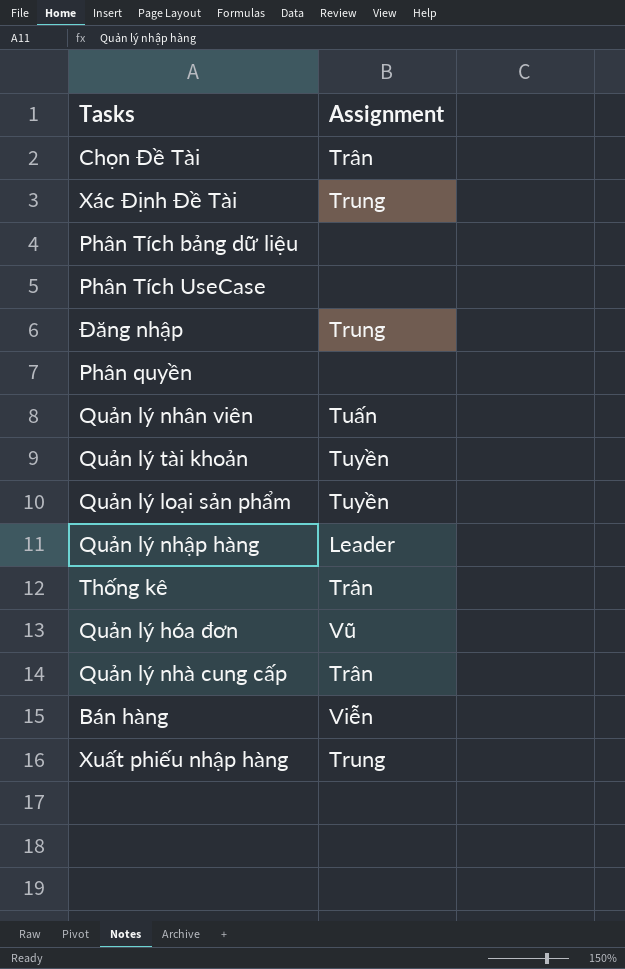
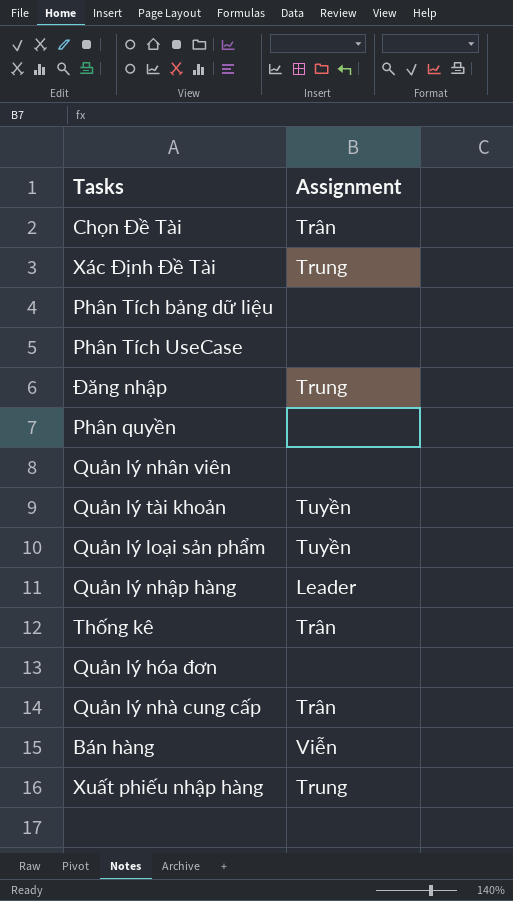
Quản lý nhân viên | Assignment: Tuấn -> none
Quản lý hóa đơn | Assignment: Vũ -> none

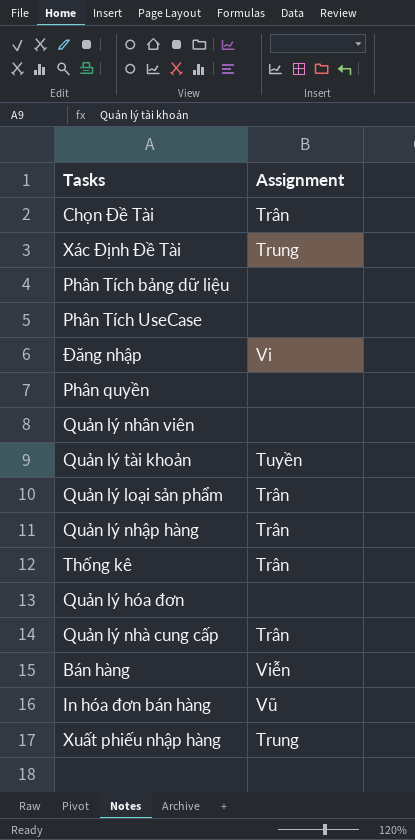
Đăng nhập | Assignment: Trung -> Vi
Quản lý loại sản phẩm | Assignment: Tuyền -> Trân
Quản lý nhập hàng | Assignment: Leader -> Trân
row In hóa đơn bán hàng: none -> Vũ

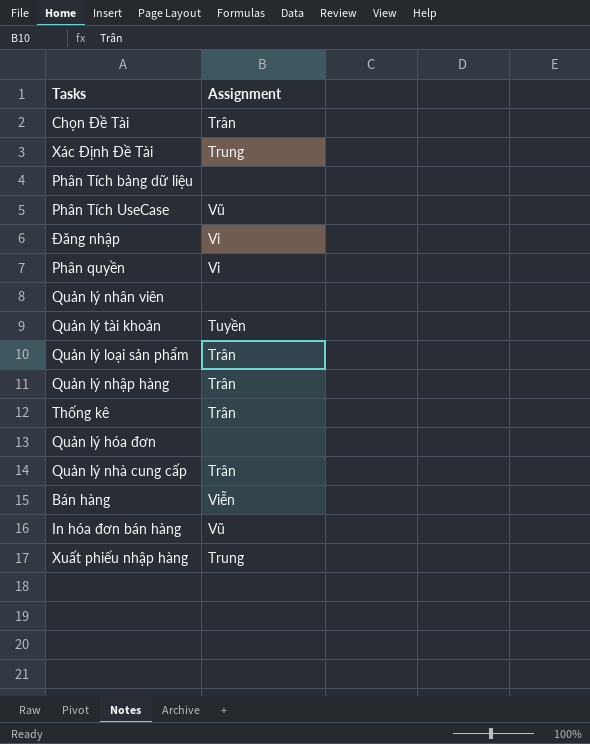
Phân Tích UseCase | Assignment: none -> Vũ
Phân quyền | Assignment: none -> Vi

